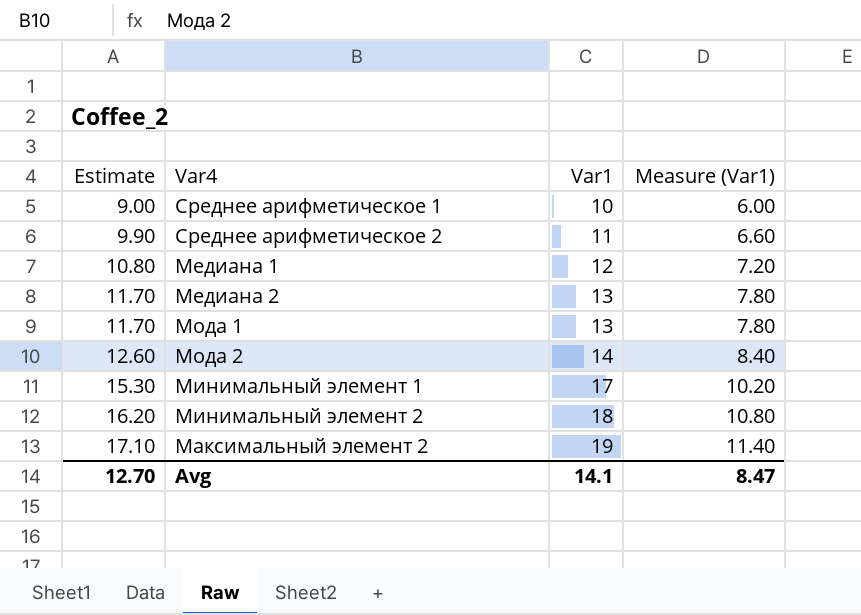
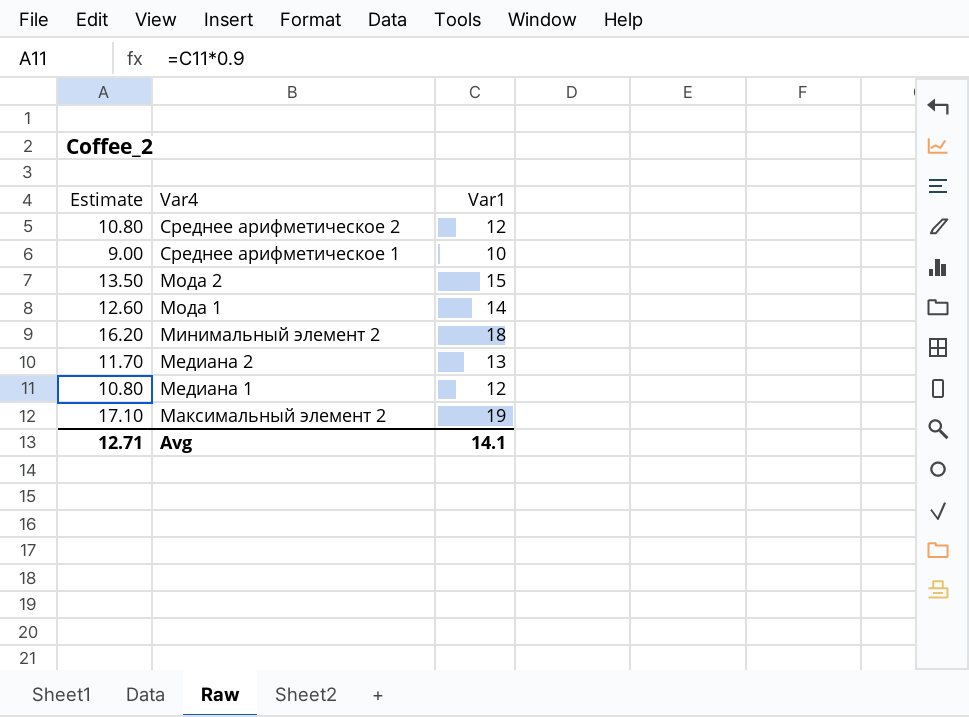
row order: Estimate ascending -> Var4 descending
column Measure (Var1) | formula: [Var1] * 0.6 -> none
row Минимальный элемент 1: 15.30 | 17 | 10.20 -> none
Среднее арифметическое 2 | Estimate: 9.90 -> 10.80
Среднее арифметическое 2 | Var1: 11 -> 12
Мода 2 | Estimate: 12.60 -> 13.50
Мода 2 | Var1: 14 -> 15
Мода 1 | Estimate: 11.70 -> 12.60
Мода 1 | Var1: 13 -> 14
Avg | Estimate: 12.70 -> 12.71

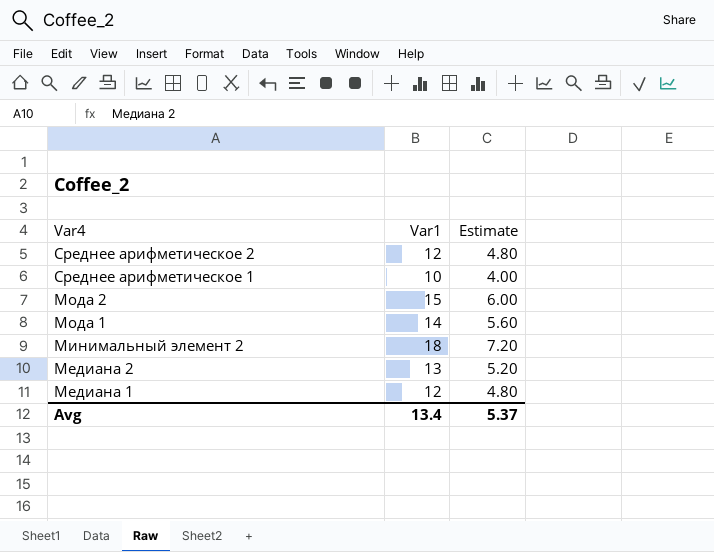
column Estimate | formula: [Var1] * 0.9 -> [Var1] * 0.4
column Estimate | position: 1 -> 3
row Максимальный элемент 2: 17.10 | 19 -> none
Avg | Var1: 14.1 -> 13.4
Avg | Estimate: 12.71 -> 5.37

